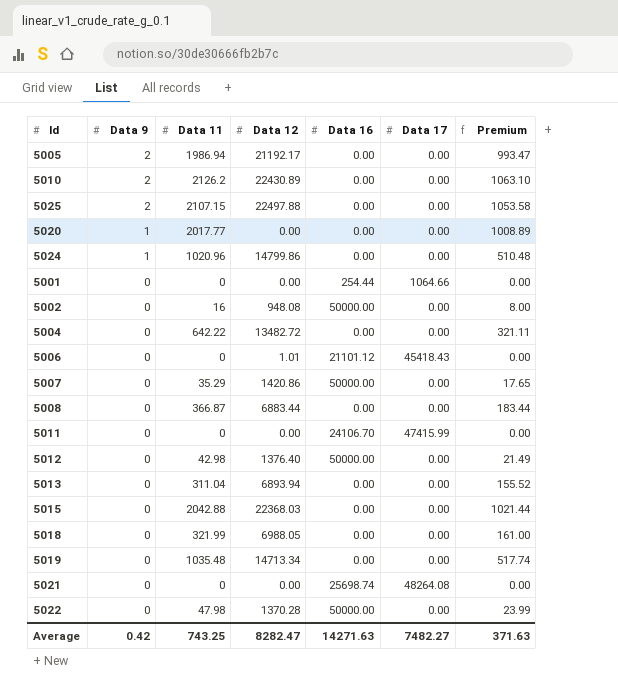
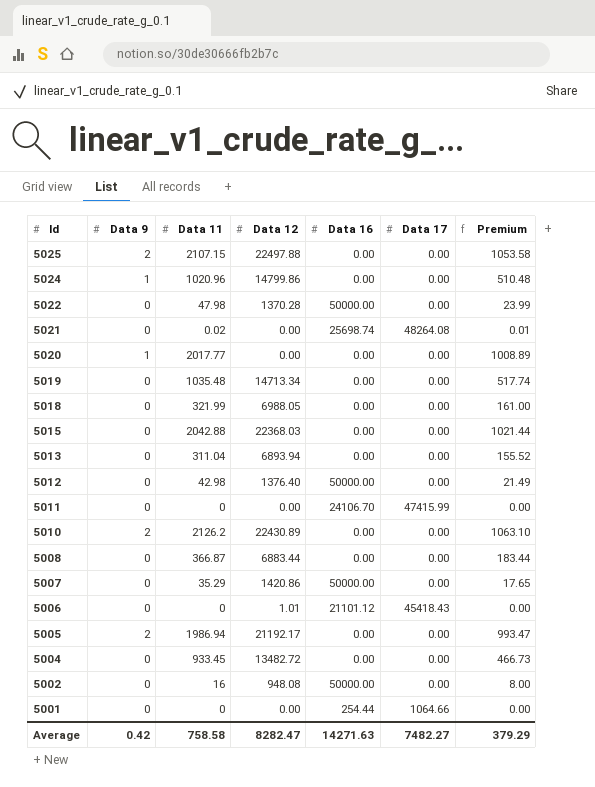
row order: Data 9 descending -> Id descending
5021 | Data 11: 0 -> 0.02
5021 | Premium: 0.00 -> 0.01
5004 | Data 11: 642.22 -> 933.45
5004 | Premium: 321.11 -> 466.73
Average | Data 11: 743.25 -> 758.58
Average | Premium: 371.63 -> 379.29

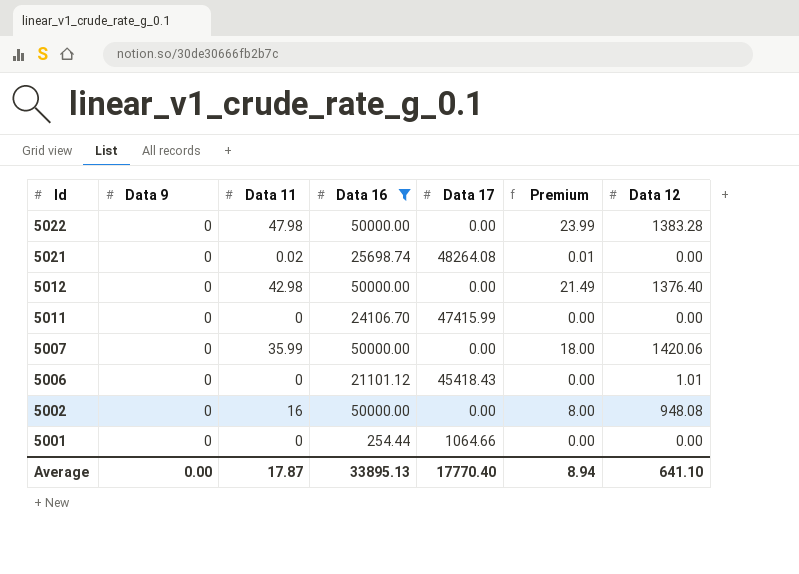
filter: none -> Data 16 != 0.00
column Data 12 | position: 4 -> 7
5022 | Data 12: 1370.28 -> 1383.28
5007 | Data 11: 35.29 -> 35.99
5007 | Premium: 17.65 -> 18.00
5007 | Data 12: 1420.86 -> 1420.06
Average | Data 9: 0.42 -> 0.00
Average | Data 11: 758.58 -> 17.87
Average | Data 16: 14271.63 -> 33895.13
Average | Data 17: 7482.27 -> 17770.40
Average | Premium: 379.29 -> 8.94
Average | Data 12: 8282.47 -> 641.10

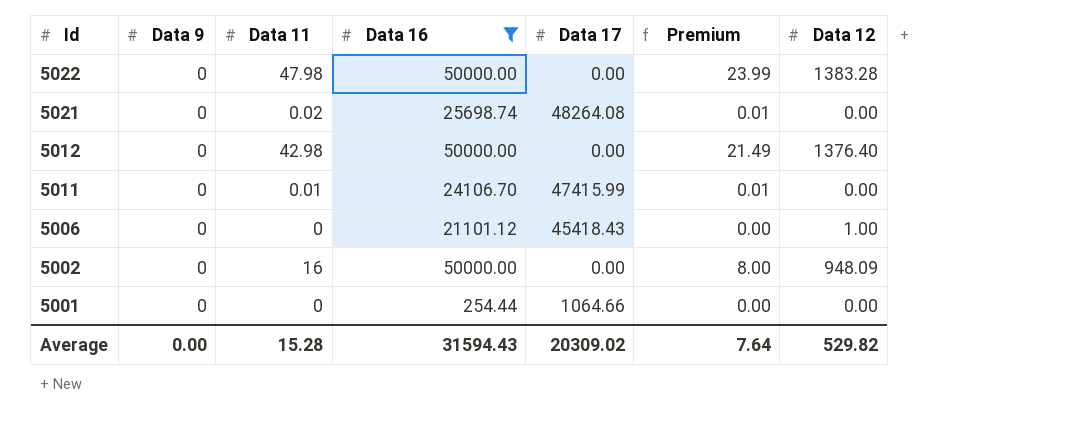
row 5007: 0 | 35.99 | 50000.00 | 0.00 | 18.00 | 1420.06 -> none
5011 | Data 11: 0 -> 0.01
5011 | Premium: 0.00 -> 0.01
5006 | Data 12: 1.01 -> 1.00
5002 | Data 12: 948.08 -> 948.09
Average | Data 11: 17.87 -> 15.28
Average | Data 16: 33895.13 -> 31594.43
Average | Data 17: 17770.40 -> 20309.02
Average | Premium: 8.94 -> 7.64
Average | Data 12: 641.10 -> 529.82

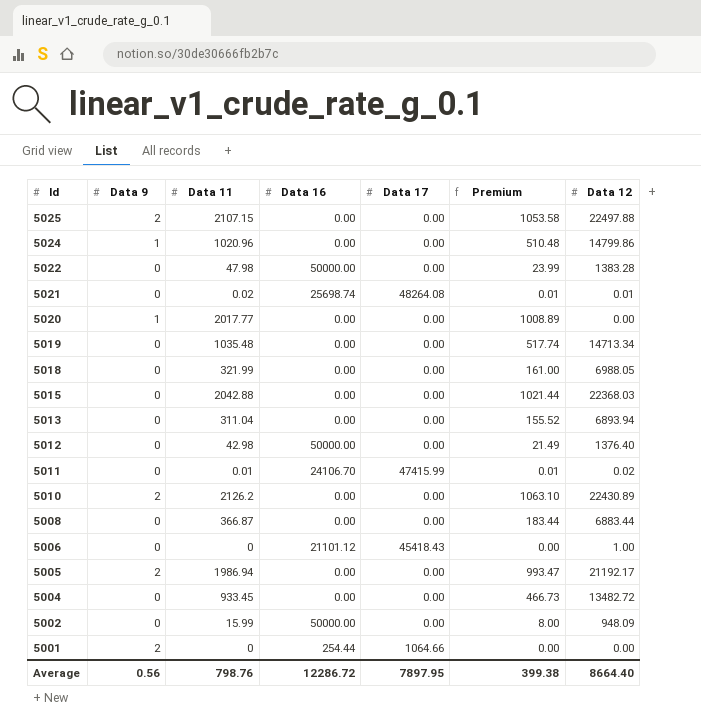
filter: Data 16 != 0.00 -> none
5021 | Data 12: 0.00 -> 0.01
5011 | Data 12: 0.00 -> 0.02
5002 | Data 11: 16 -> 15.99
5001 | Data 9: 0 -> 2
Average | Data 9: 0.00 -> 0.56
Average | Data 11: 15.28 -> 798.76
Average | Data 16: 31594.43 -> 12286.72
Average | Data 17: 20309.02 -> 7897.95
Average | Premium: 7.64 -> 399.38
Average | Data 12: 529.82 -> 8664.40

